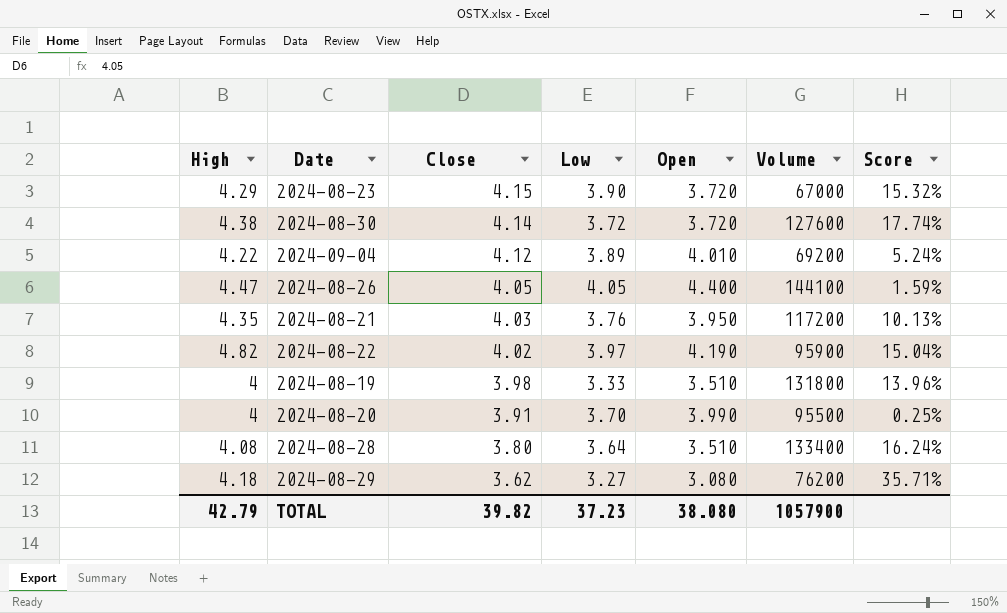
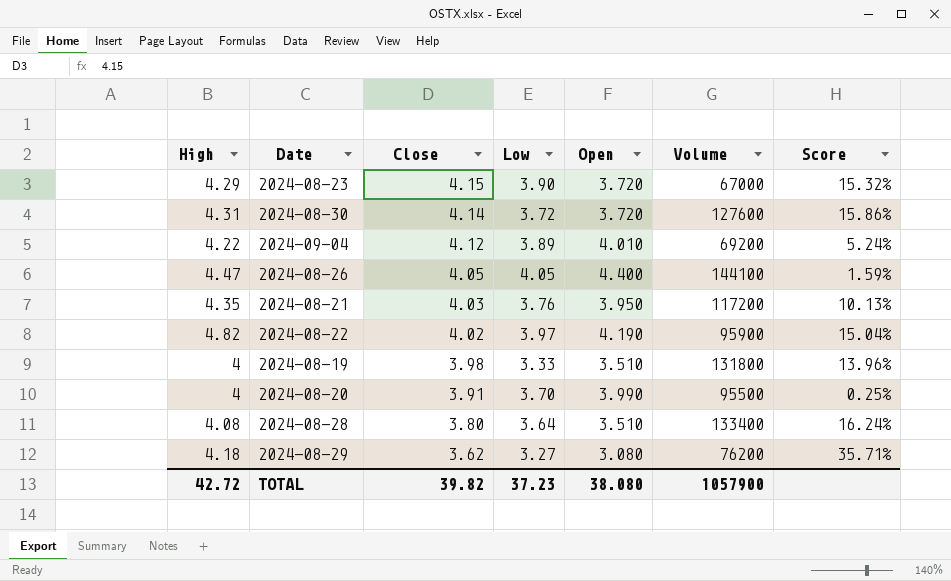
2024-08-30 | High: 4.38 -> 4.31
2024-08-30 | Score: 17.74% -> 15.86%
TOTAL | High: 42.79 -> 42.72

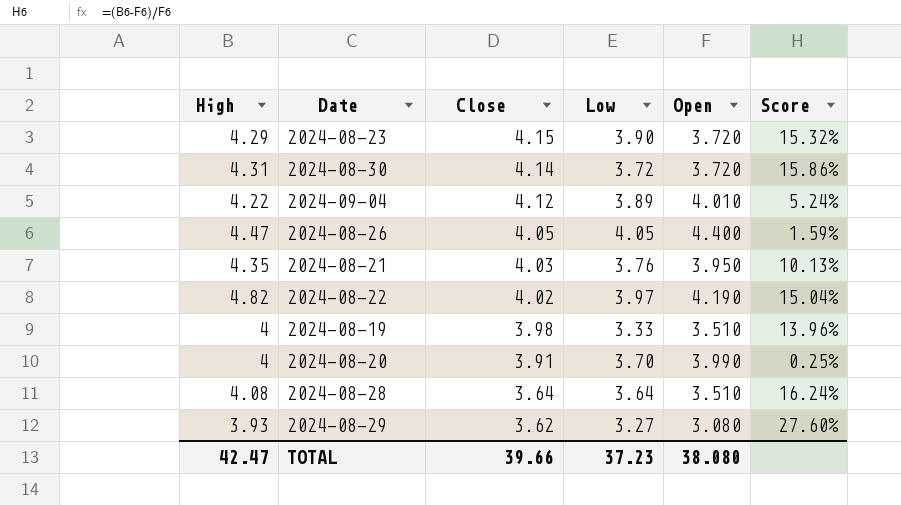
column Volume | position: 6 -> none
2024-08-28 | Close: 3.80 -> 3.64
2024-08-29 | High: 4.18 -> 3.93
2024-08-29 | Score: 35.71% -> 27.60%
TOTAL | High: 42.72 -> 42.47
TOTAL | Close: 39.82 -> 39.66

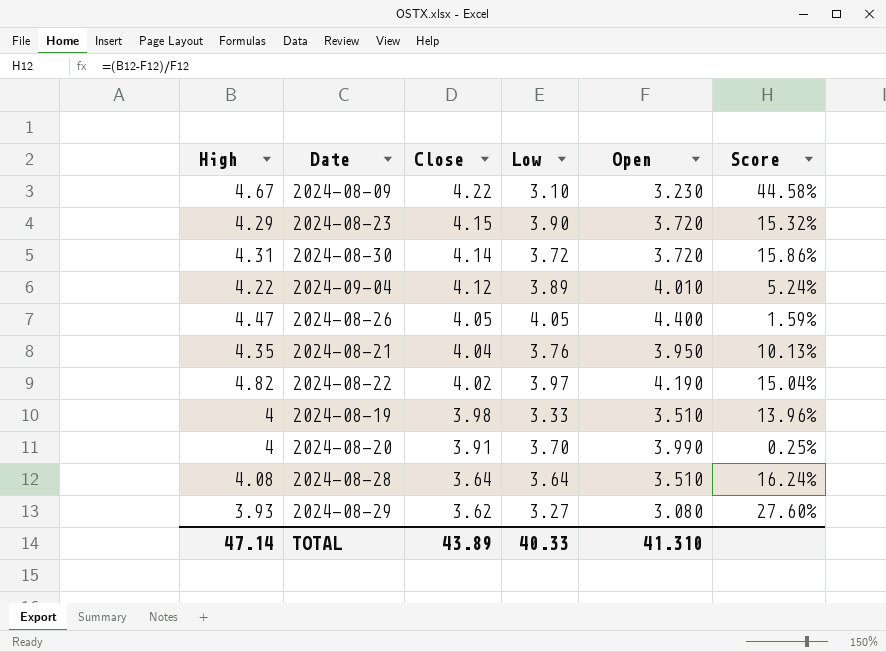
row 2024-08-09: none -> 4.67 | 4.22 | 3.10 | 3.230 | 44.58%
2024-08-21 | Close: 4.03 -> 4.04
TOTAL | High: 42.47 -> 47.14
TOTAL | Close: 39.66 -> 43.89
TOTAL | Low: 37.23 -> 40.33
TOTAL | Open: 38.080 -> 41.310

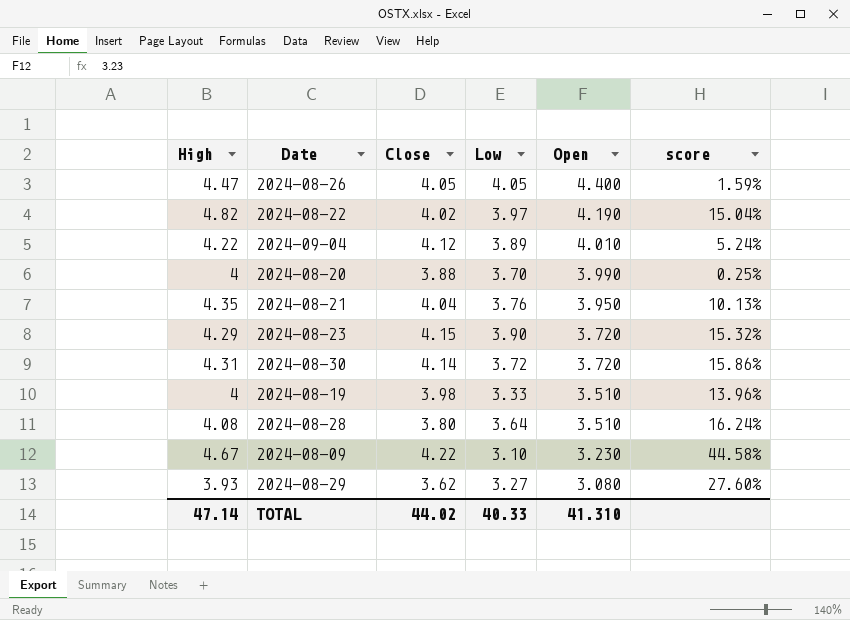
row order: Close descending -> Open descending
column name: Score -> score
2024-08-20 | Close: 3.91 -> 3.88
2024-08-28 | Close: 3.64 -> 3.80
TOTAL | Close: 43.89 -> 44.02

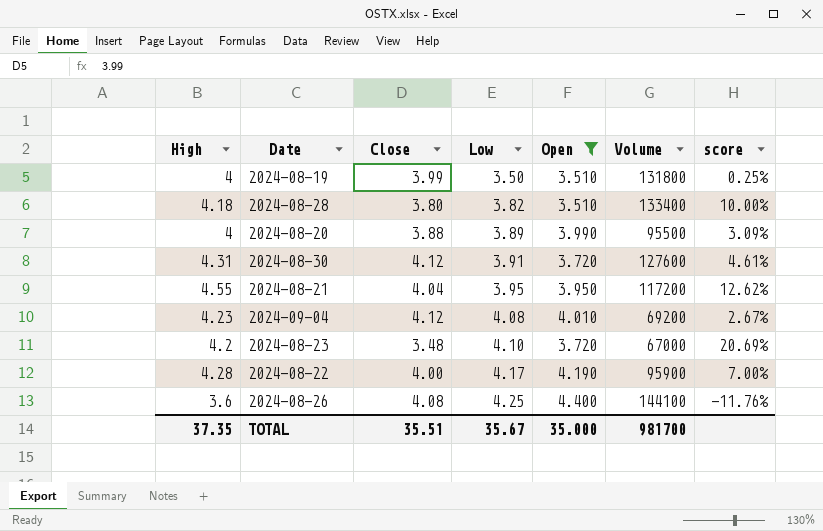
filter: none -> Open >= 3.510
row order: Open descending -> Low ascending
column Volume | position: none -> 6
column score | formula: ([High] - [Open]) / [Open] -> ([High] - [Close]) / [Close]
2024-08-19 | Close: 3.98 -> 3.99
2024-08-19 | Low: 3.33 -> 3.50
2024-08-28 | High: 4.08 -> 4.18
2024-08-28 | Low: 3.64 -> 3.82
2024-08-20 | Low: 3.70 -> 3.89
2024-08-30 | Close: 4.14 -> 4.12
2024-08-30 | Low: 3.72 -> 3.91
2024-08-21 | High: 4.35 -> 4.55
2024-08-21 | Low: 3.76 -> 3.95
2024-09-04 | High: 4.22 -> 4.23
2024-09-04 | Low: 3.89 -> 4.08
2024-08-23 | High: 4.29 -> 4.2
2024-08-23 | Close: 4.15 -> 3.48
2024-08-23 | Low: 3.90 -> 4.10
2024-08-22 | High: 4.82 -> 4.28
2024-08-22 | Close: 4.02 -> 4.00
2024-08-22 | Low: 3.97 -> 4.17
2024-08-26 | High: 4.47 -> 3.6
2024-08-26 | Close: 4.05 -> 4.08
2024-08-26 | Low: 4.05 -> 4.25
TOTAL | High: 47.14 -> 37.35
TOTAL | Close: 44.02 -> 35.51
TOTAL | Low: 40.33 -> 35.67
TOTAL | Open: 41.310 -> 35.000

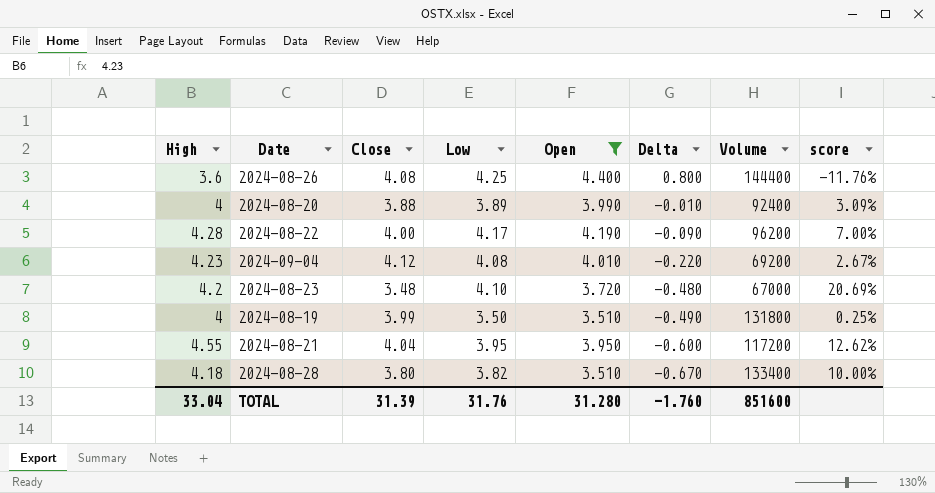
row order: Low ascending -> Delta descending
column Delta | formula: none -> [Open] - [High]
row 2024-08-30: 4.31 | 4.12 | 3.91 | 3.720 | 127600 | 4.61% -> none
2024-08-26 | Volume: 144100 -> 144400
2024-08-20 | Volume: 95500 -> 92400
2024-08-22 | Volume: 95900 -> 96200
TOTAL | High: 37.35 -> 33.04
TOTAL | Close: 35.51 -> 31.39
TOTAL | Low: 35.67 -> 31.76
TOTAL | Open: 35.000 -> 31.280
TOTAL | Volume: 981700 -> 851600

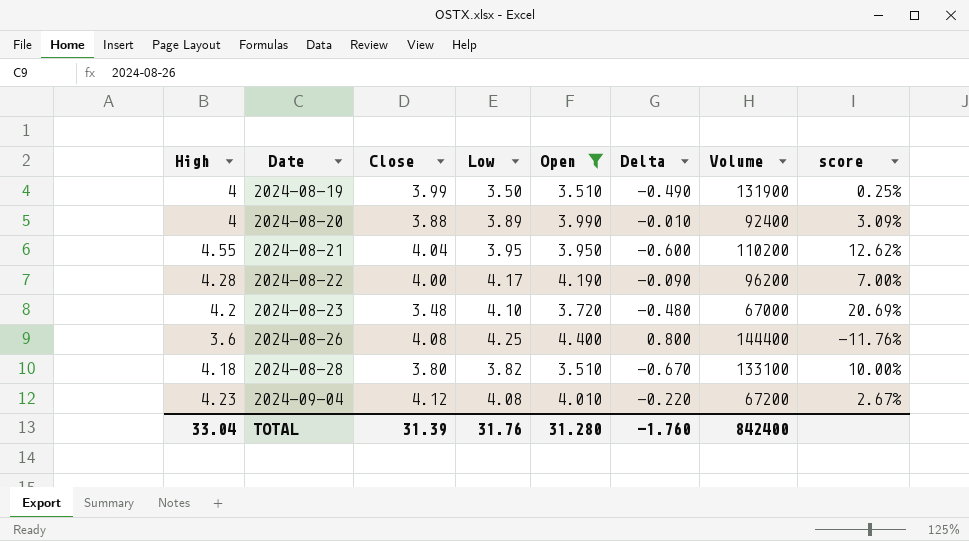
row order: Delta descending -> Date ascending
2024-08-19 | Volume: 131800 -> 131900
2024-08-21 | Volume: 117200 -> 110200
2024-08-28 | Volume: 133400 -> 133100
2024-09-04 | Volume: 69200 -> 67200
TOTAL | Volume: 851600 -> 842400

